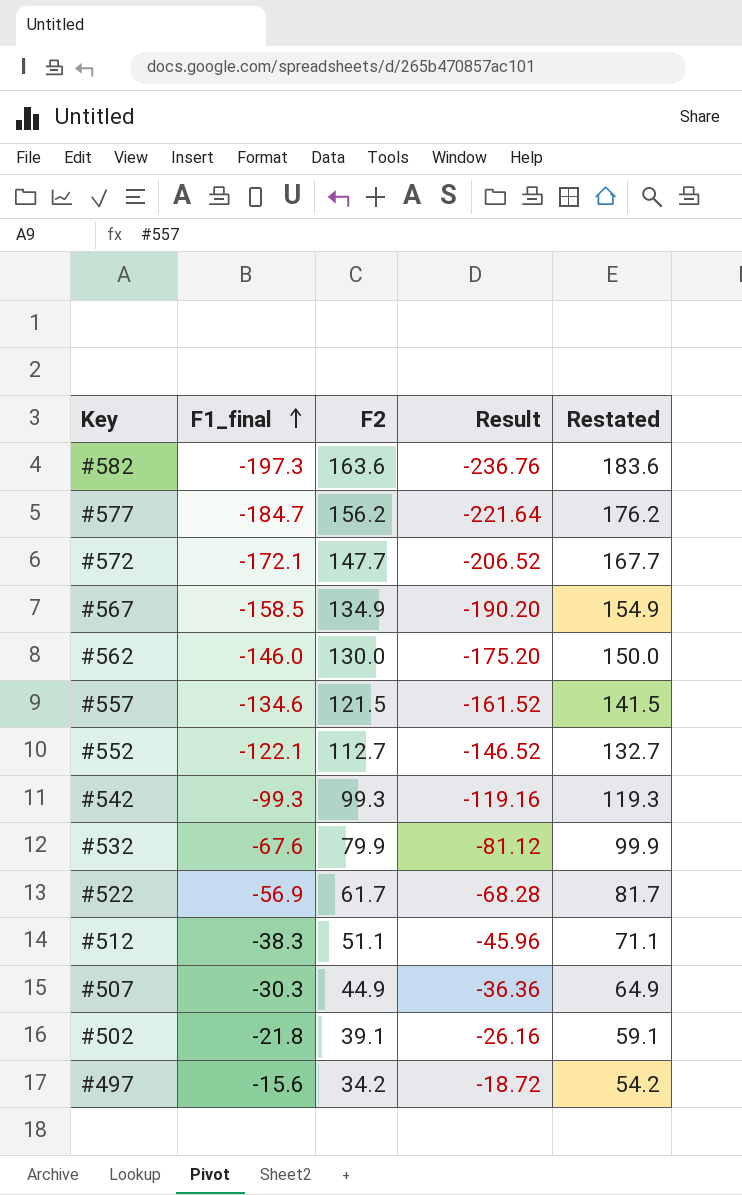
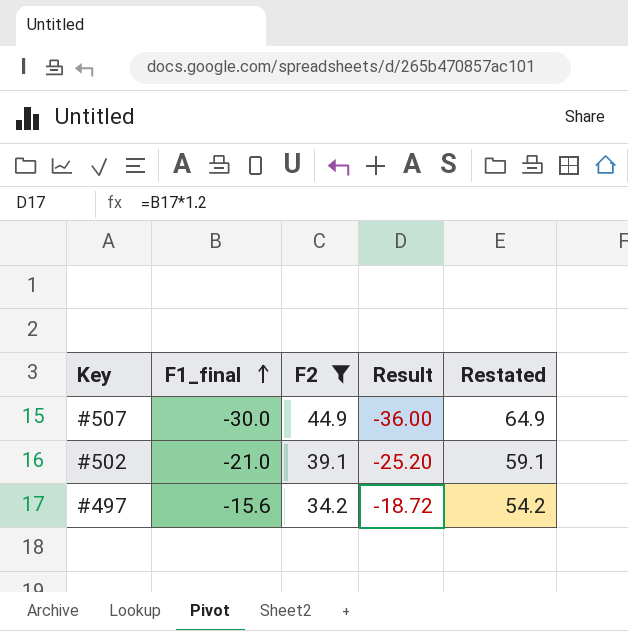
filter: none -> F2 <= 44.9
#507 | F1_final: -30.3 -> -30.0
#507 | Result: -36.36 -> -36.00
#502 | F1_final: -21.8 -> -21.0
#502 | Result: -26.16 -> -25.20

